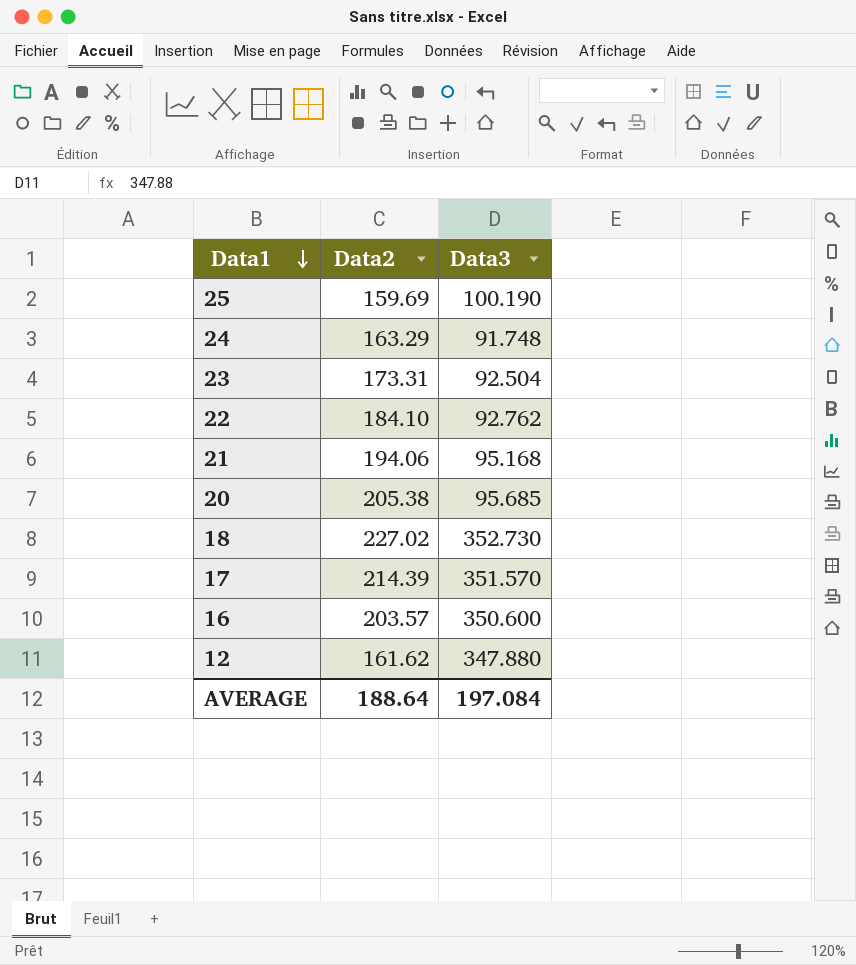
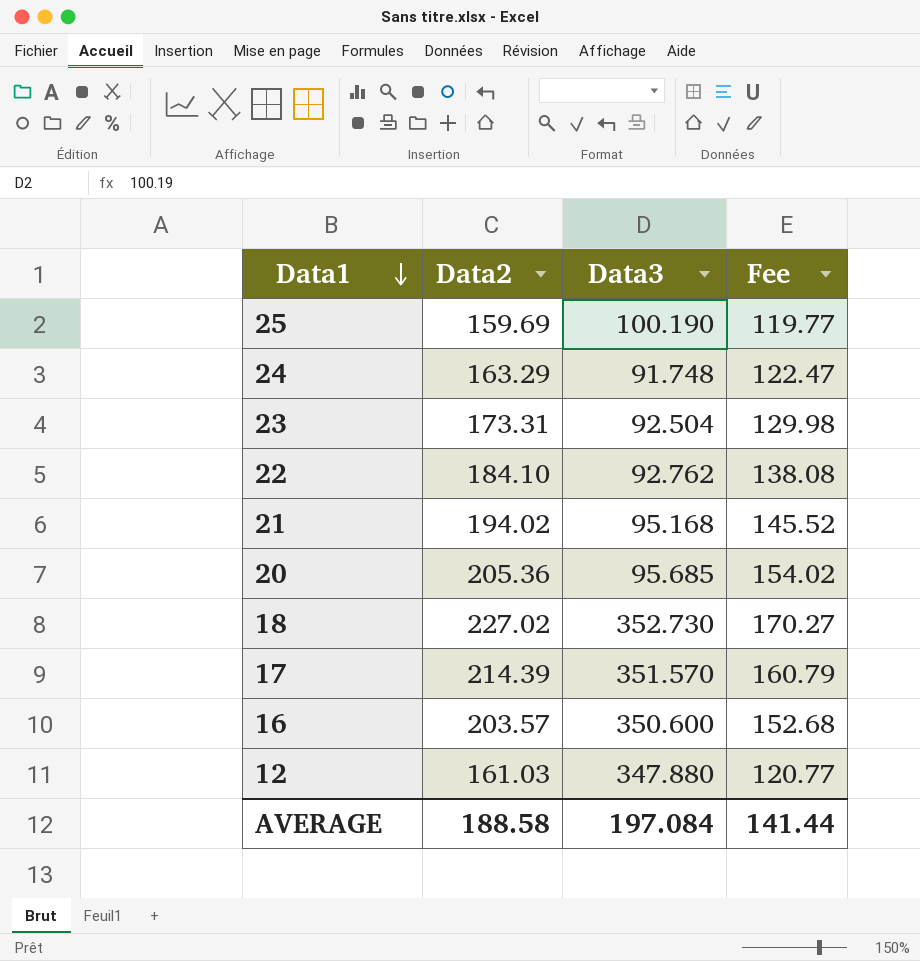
column Fee | formula: none -> [Data2] * 0.75
21 | Data2: 194.06 -> 194.02
20 | Data2: 205.38 -> 205.36
12 | Data2: 161.62 -> 161.03
AVERAGE | Data2: 188.64 -> 188.58

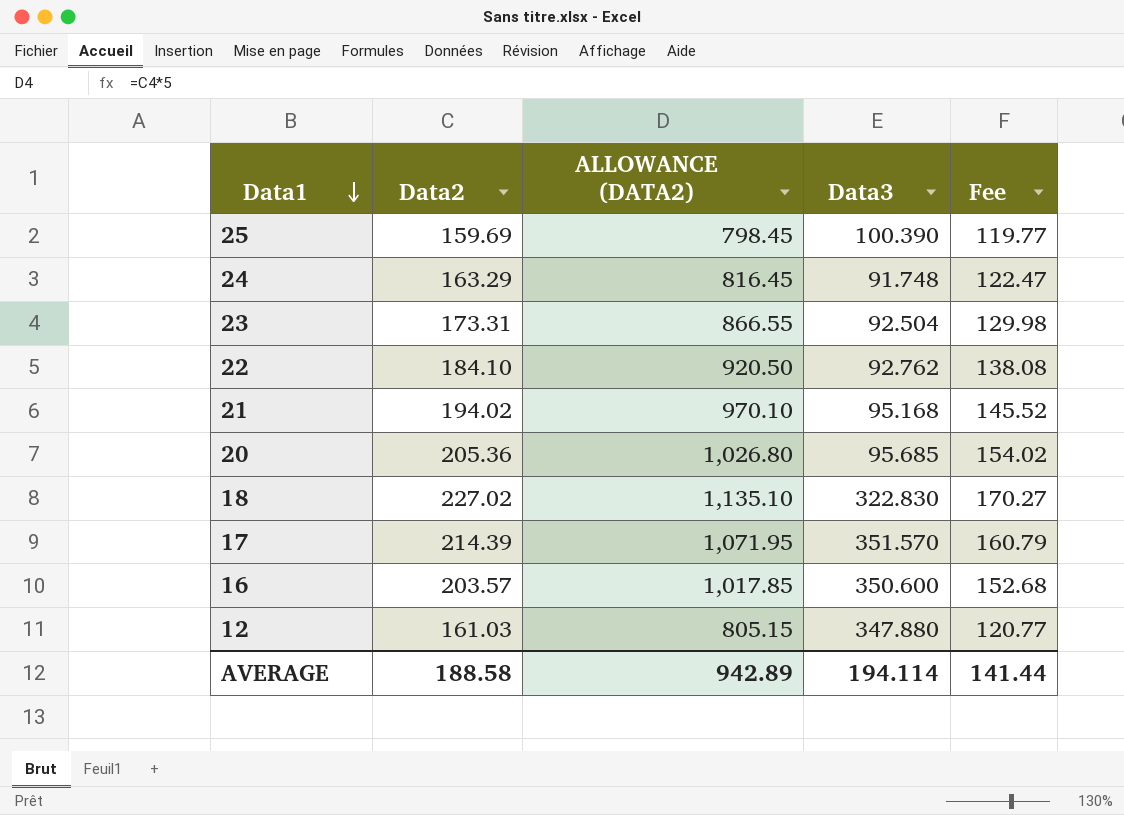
column ALLOWANCE (DATA2) | formula: none -> [Data2] * 5
25 | Data3: 100.190 -> 100.390
18 | Data3: 352.730 -> 322.830
AVERAGE | Data3: 197.084 -> 194.114

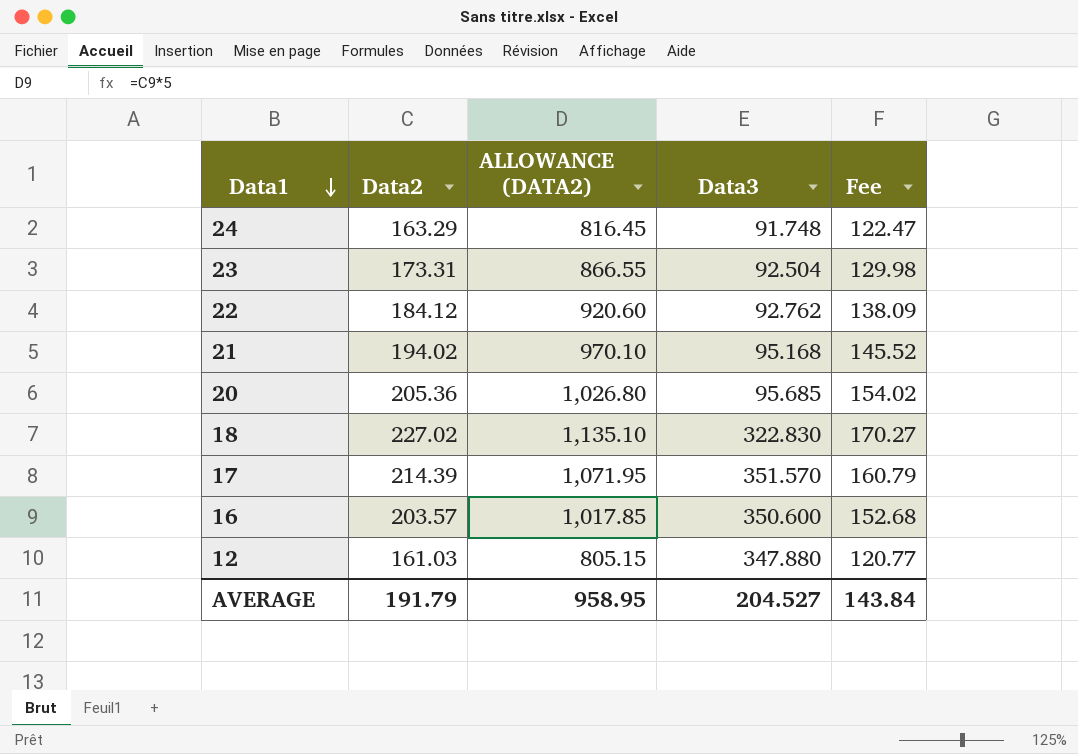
row 25: 159.69 | 798.45 | 100.390 | 119.77 -> none
22 | Data2: 184.10 -> 184.12
22 | ALLOWANCE (DATA2): 920.50 -> 920.60
22 | Fee: 138.08 -> 138.09
AVERAGE | Data2: 188.58 -> 191.79
AVERAGE | ALLOWANCE (DATA2): 942.89 -> 958.95
AVERAGE | Data3: 194.114 -> 204.527
AVERAGE | Fee: 141.44 -> 143.84

